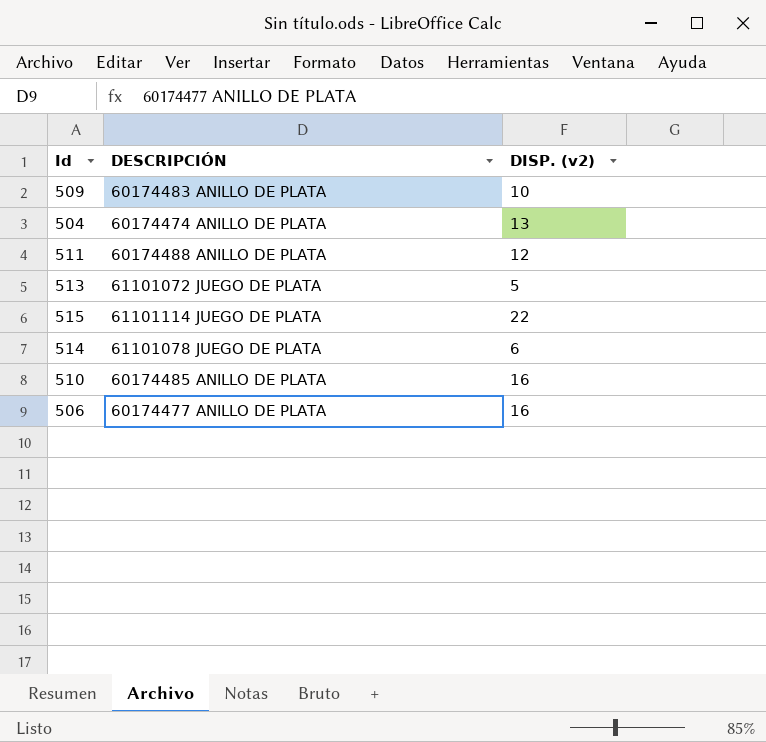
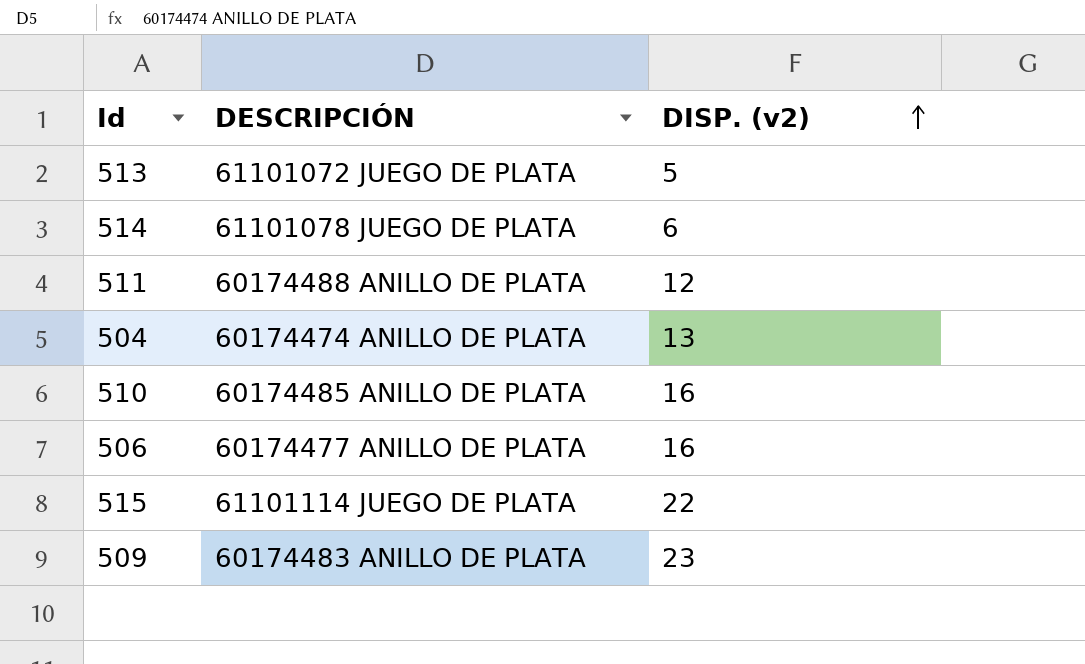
row order: none -> DISP. (v2) ascending
509 | DISP. (v2): 10 -> 23

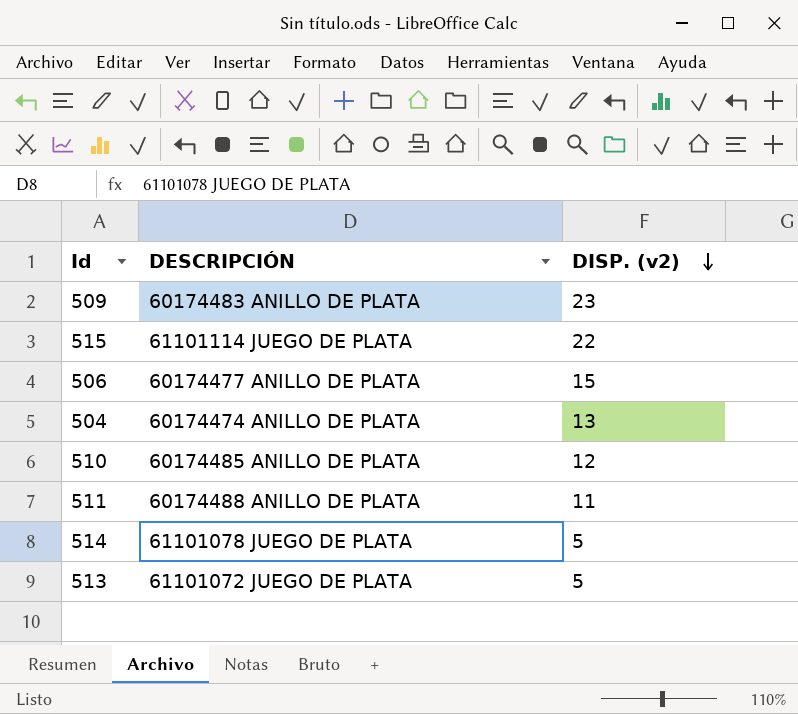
row order: DISP. (v2) ascending -> DISP. (v2) descending
506 | DISP. (v2): 16 -> 15
510 | DISP. (v2): 16 -> 12
511 | DISP. (v2): 12 -> 11
514 | DISP. (v2): 6 -> 5

